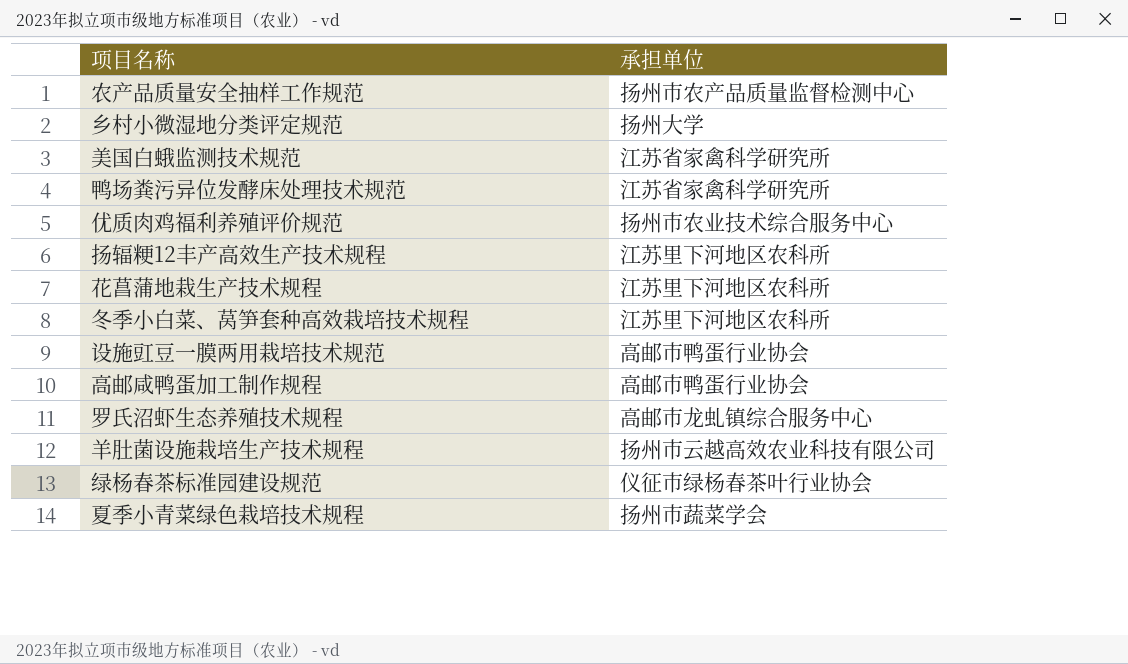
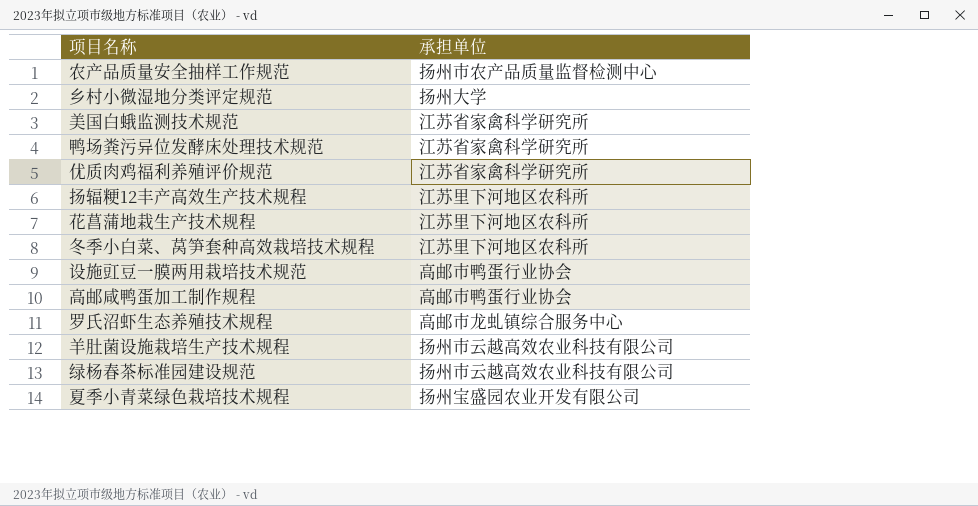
优质肉鸡福利养殖评价规范 | 承担单位: 扬州市农业技术综合服务中心 -> 江苏省家禽科学研究所
绿杨春茶标准园建设规范 | 承担单位: 仪征市绿杨春茶叶行业协会 -> 扬州市云越高效农业科技有限公司
夏季小青菜绿色栽培技术规程 | 承担单位: 扬州市蔬菜学会 -> 扬州宝盛园农业开发有限公司

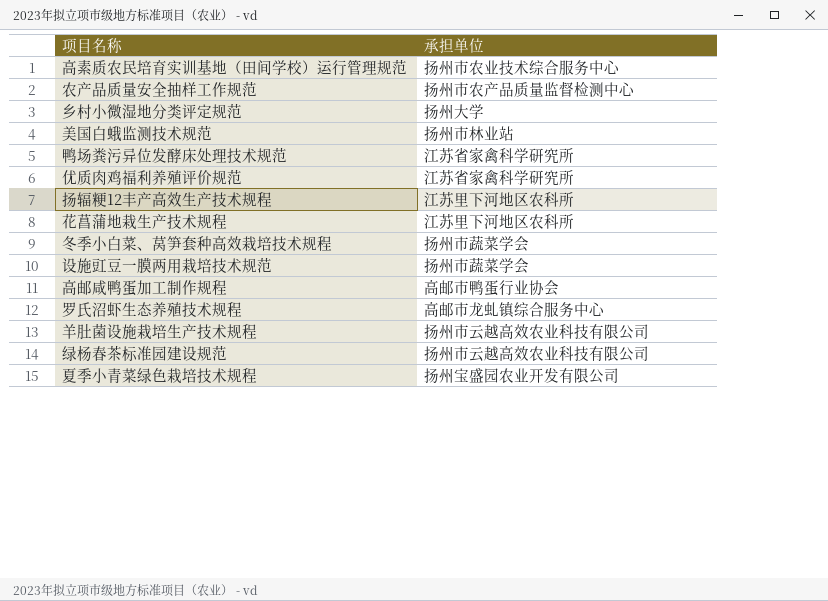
row 高素质农民培育实训基地（田间学校）运行管理规范: none -> 扬州市农业技术综合服务中心
美国白蛾监测技术规范 | 承担单位: 江苏省家禽科学研究所 -> 扬州市林业站
冬季小白菜、莴笋套种高效栽培技术规程 | 承担单位: 江苏里下河地区农科所 -> 扬州市蔬菜学会
设施豇豆一膜两用栽培技术规范 | 承担单位: 高邮市鸭蛋行业协会 -> 扬州市蔬菜学会

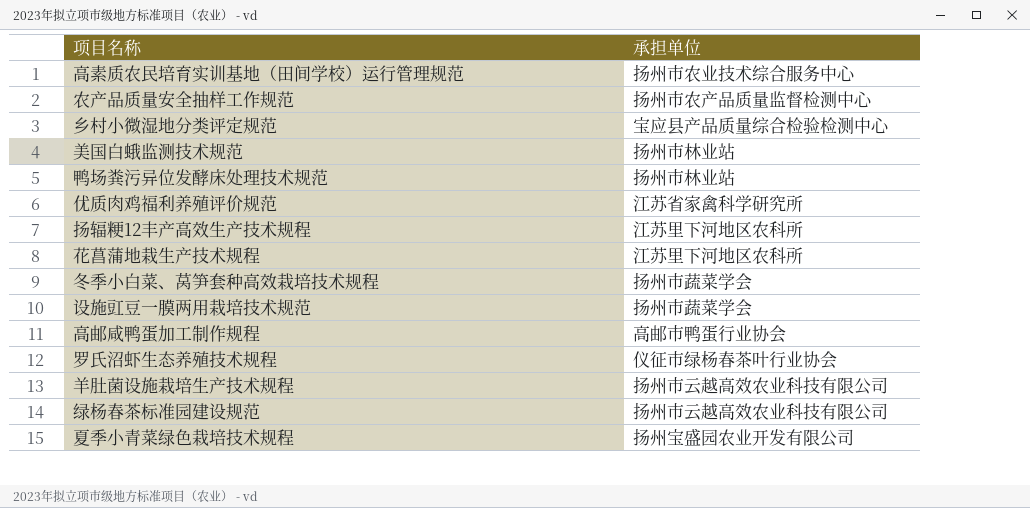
乡村小微湿地分类评定规范 | 承担单位: 扬州大学 -> 宝应县产品质量综合检验检测中心
鸭场粪污异位发酵床处理技术规范 | 承担单位: 江苏省家禽科学研究所 -> 扬州市林业站
罗氏沼虾生态养殖技术规程 | 承担单位: 高邮市龙虬镇综合服务中心 -> 仪征市绿杨春茶叶行业协会

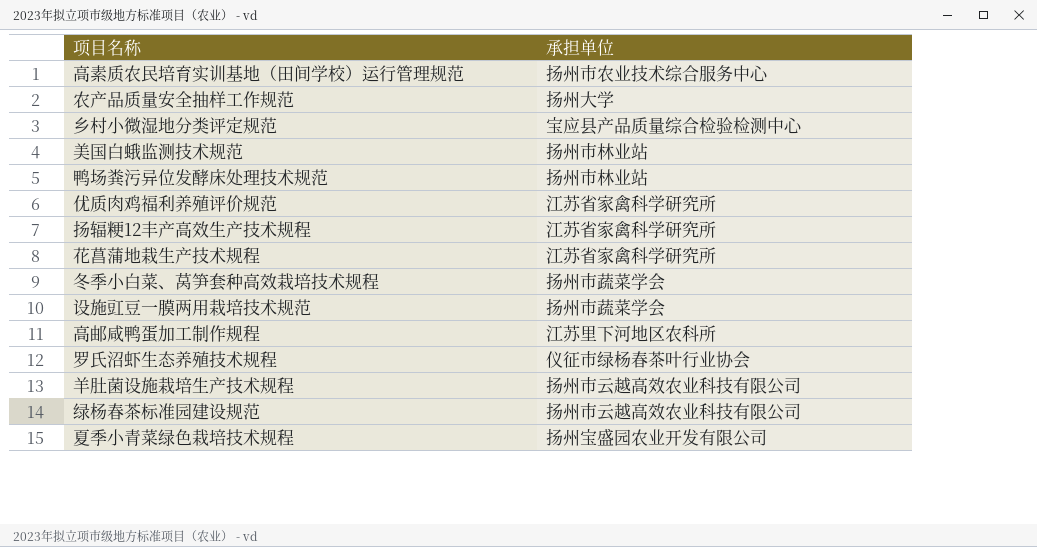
农产品质量安全抽样工作规范 | 承担单位: 扬州市农产品质量监督检测中心 -> 扬州大学
扬辐粳12丰产高效生产技术规程 | 承担单位: 江苏里下河地区农科所 -> 江苏省家禽科学研究所
花菖蒲地栽生产技术规程 | 承担单位: 江苏里下河地区农科所 -> 江苏省家禽科学研究所
高邮咸鸭蛋加工制作规程 | 承担单位: 高邮市鸭蛋行业协会 -> 江苏里下河地区农科所

